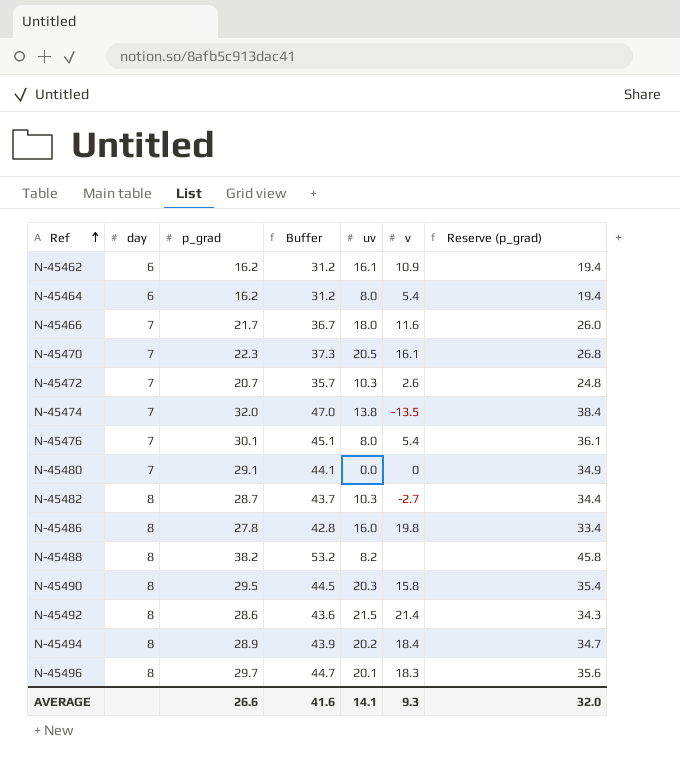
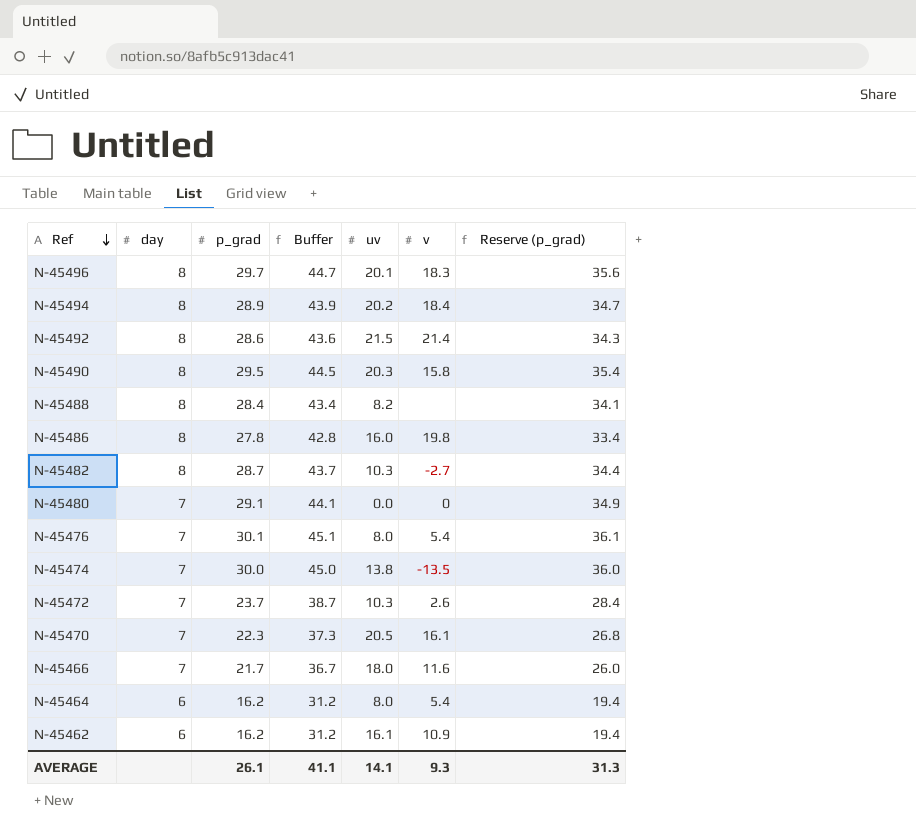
row order: Ref ascending -> Ref descending
N-45488 | p_grad: 38.2 -> 28.4
N-45488 | Buffer: 53.2 -> 43.4
N-45488 | Reserve (p_grad): 45.8 -> 34.1
N-45474 | p_grad: 32.0 -> 30.0
N-45474 | Buffer: 47.0 -> 45.0
N-45474 | Reserve (p_grad): 38.4 -> 36.0
N-45472 | p_grad: 20.7 -> 23.7
N-45472 | Buffer: 35.7 -> 38.7
N-45472 | Reserve (p_grad): 24.8 -> 28.4
AVERAGE | p_grad: 26.6 -> 26.1
AVERAGE | Buffer: 41.6 -> 41.1
AVERAGE | Reserve (p_grad): 32.0 -> 31.3

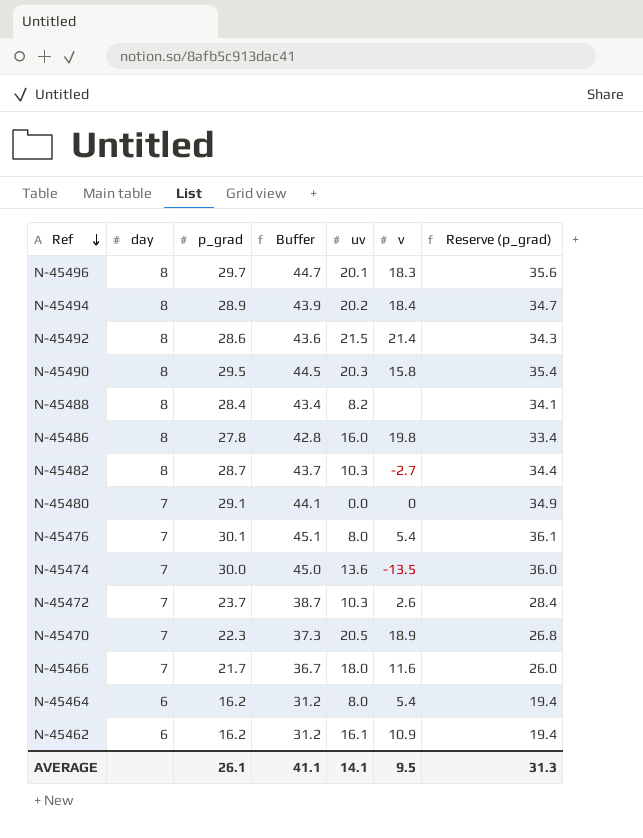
N-45474 | uv: 13.8 -> 13.6
N-45470 | v: 16.1 -> 18.9
AVERAGE | v: 9.3 -> 9.5

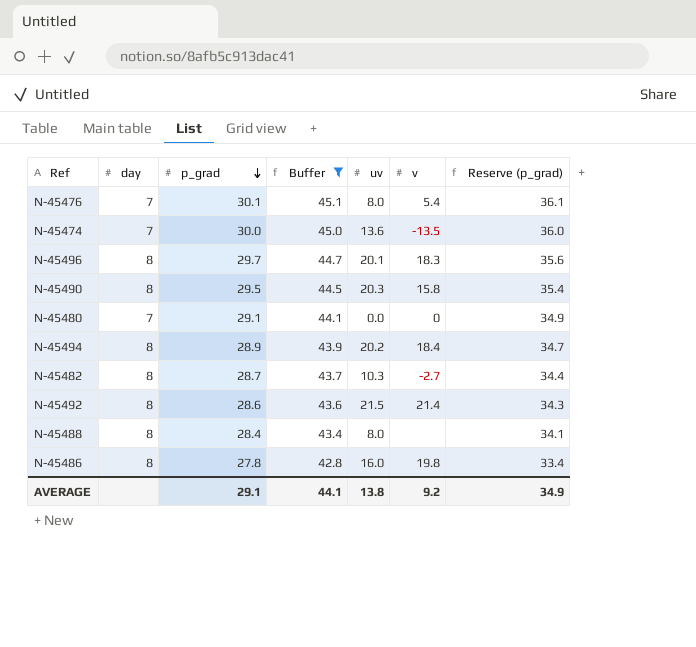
filter: none -> Buffer >= 42.8
row order: Ref descending -> p_grad descending
N-45488 | uv: 8.2 -> 8.0
AVERAGE | p_grad: 26.1 -> 29.1
AVERAGE | Buffer: 41.1 -> 44.1
AVERAGE | uv: 14.1 -> 13.8
AVERAGE | v: 9.5 -> 9.2
AVERAGE | Reserve (p_grad): 31.3 -> 34.9

